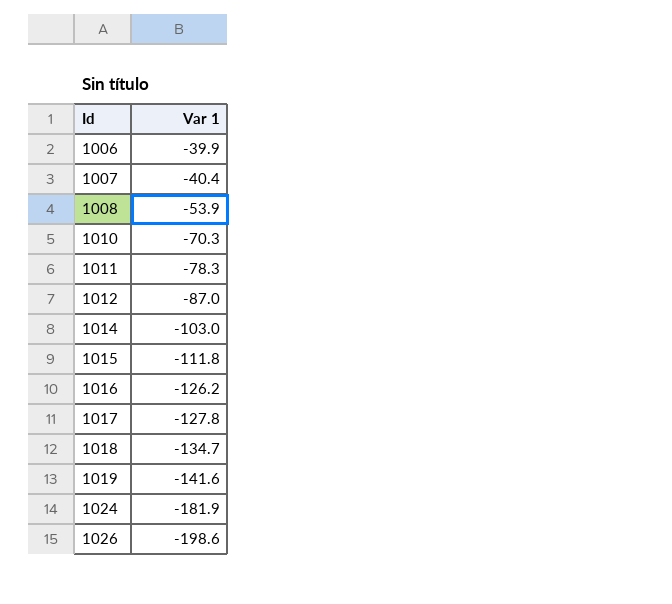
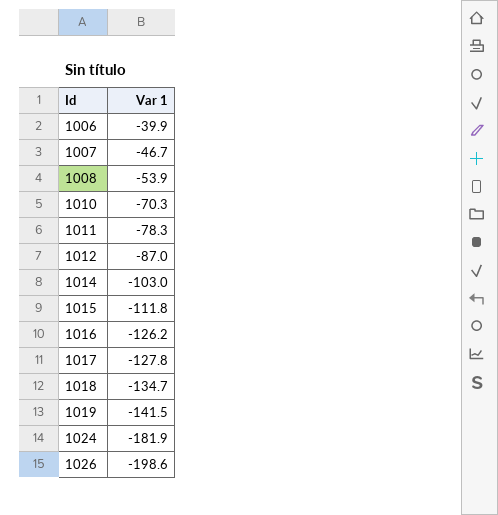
1007 | Var 1: -40.4 -> -46.7
1019 | Var 1: -141.6 -> -141.5

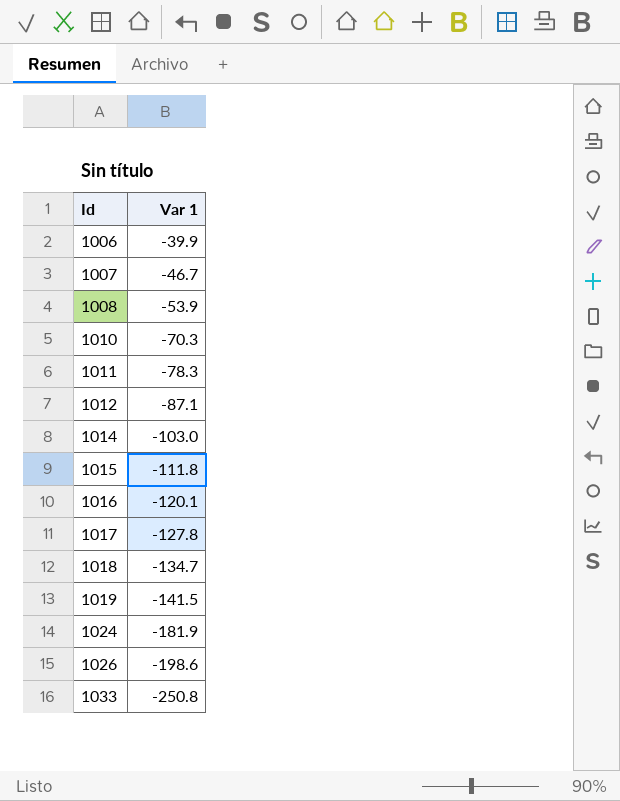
1012 | Var 1: -87.0 -> -87.1
1016 | Var 1: -126.2 -> -120.1
row 1033: none -> -250.8

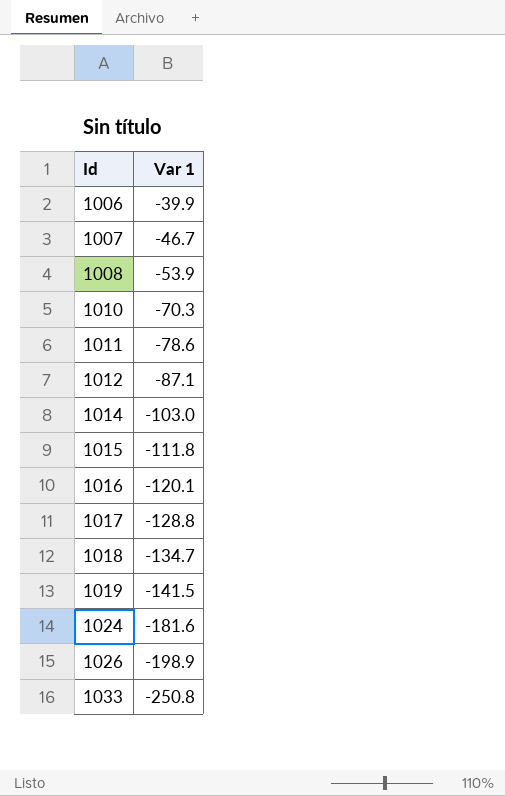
1011 | Var 1: -78.3 -> -78.6
1017 | Var 1: -127.8 -> -128.8
1024 | Var 1: -181.9 -> -181.6
1026 | Var 1: -198.6 -> -198.9

